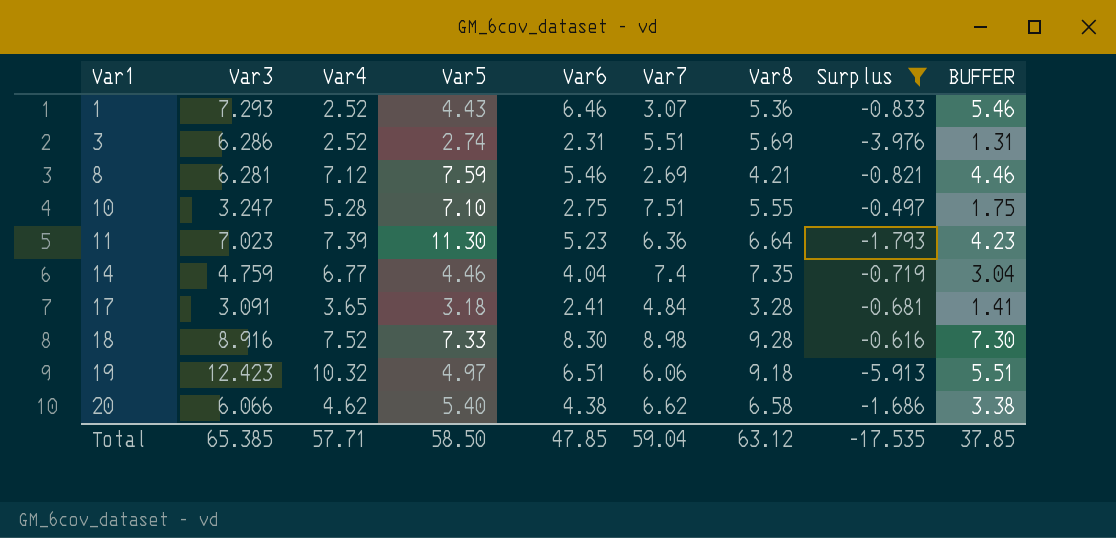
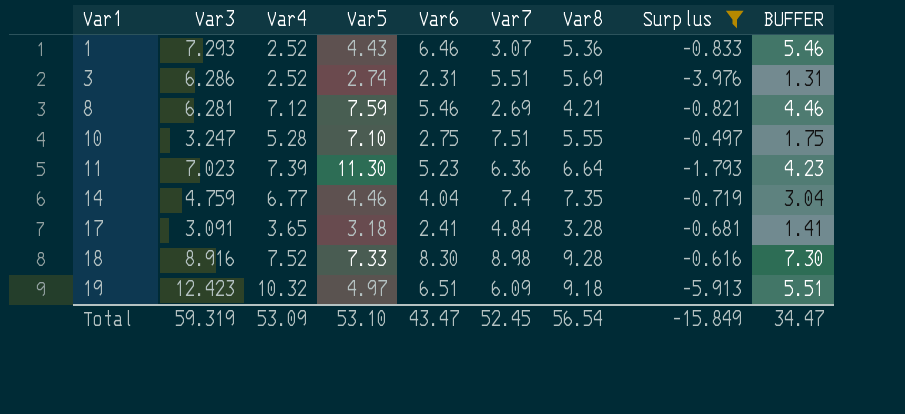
row 20: 6.066 | 4.62 | 5.40 | 4.38 | 6.62 | 6.58 | -1.686 | 3.38 -> none
19 | Var7: 6.06 -> 6.09
Total | Var3: 65.385 -> 59.319
Total | Var4: 57.71 -> 53.09
Total | Var5: 58.50 -> 53.10
Total | Var6: 47.85 -> 43.47
Total | Var7: 59.04 -> 52.45
Total | Var8: 63.12 -> 56.54
Total | Surplus: -17.535 -> -15.849
Total | BUFFER: 37.85 -> 34.47

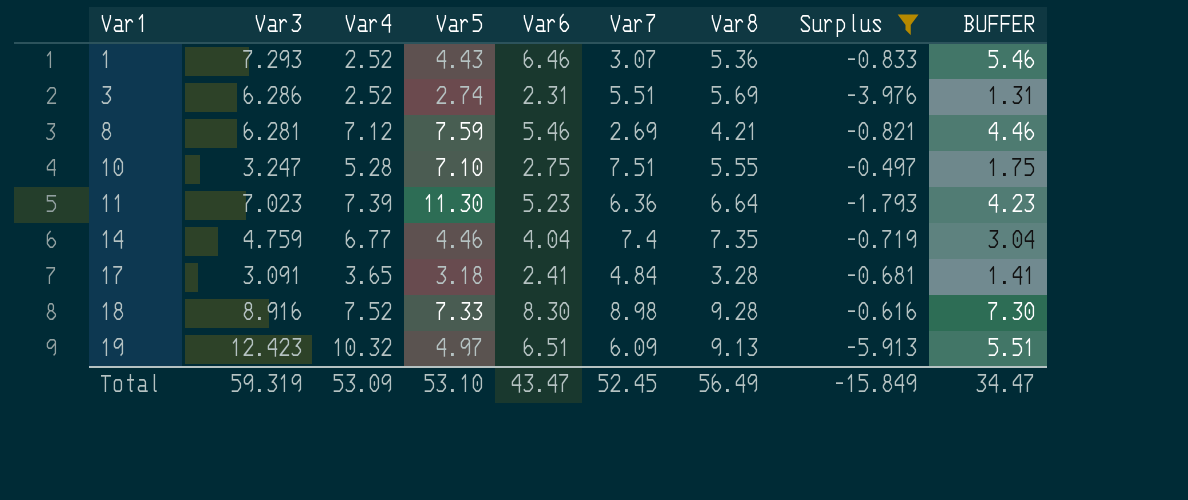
19 | Var8: 9.18 -> 9.13
Total | Var8: 56.54 -> 56.49

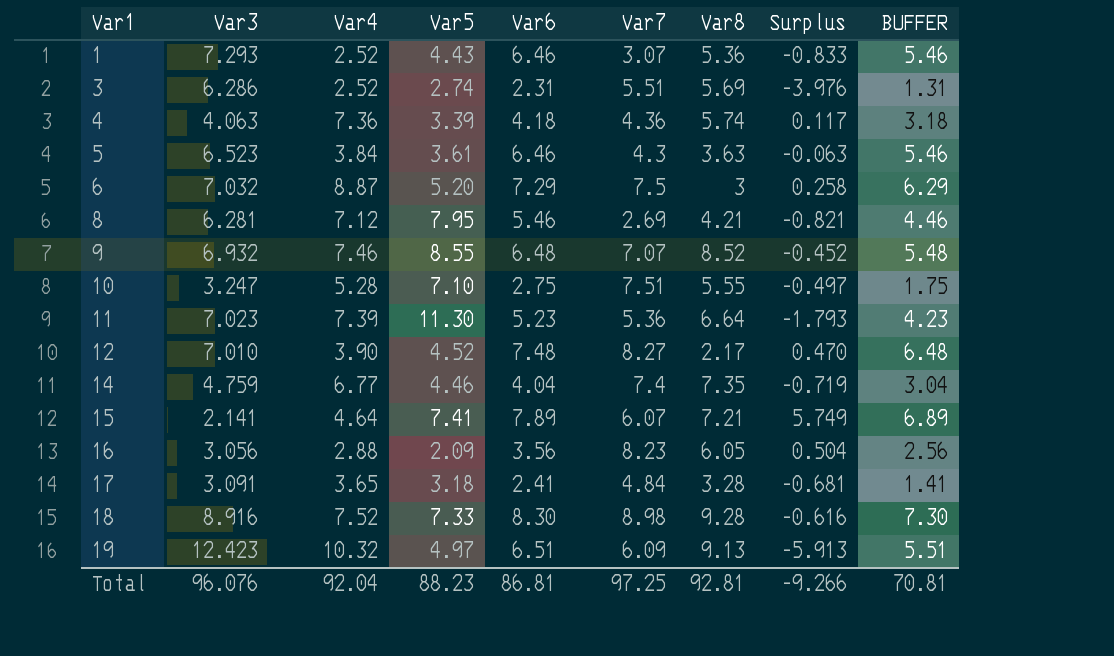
filter: Surplus <= -0.497 -> none
8 | Var5: 7.59 -> 7.95
11 | Var7: 6.36 -> 5.36
Total | Var3: 59.319 -> 96.076
Total | Var4: 53.09 -> 92.04
Total | Var5: 53.10 -> 88.23
Total | Var6: 43.47 -> 86.81
Total | Var7: 52.45 -> 97.25
Total | Var8: 56.49 -> 92.81
Total | Surplus: -15.849 -> -9.266
Total | BUFFER: 34.47 -> 70.81

